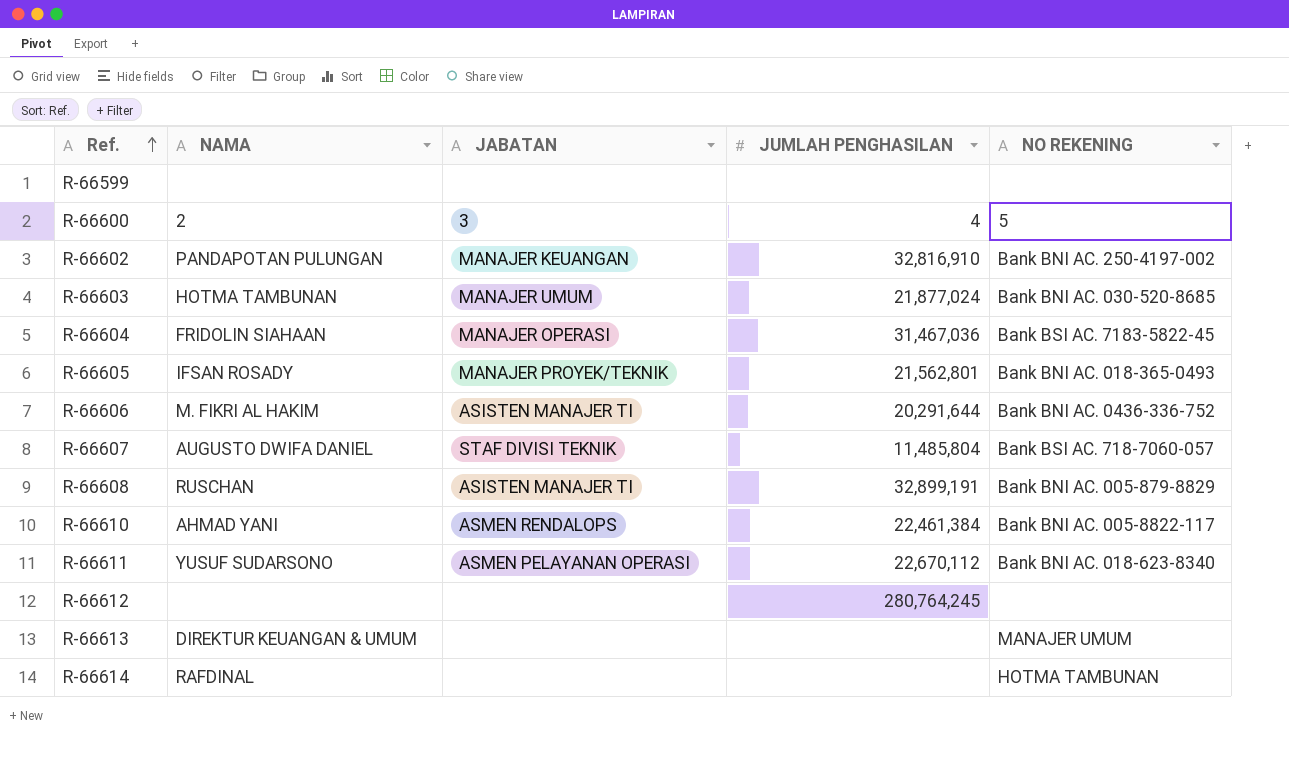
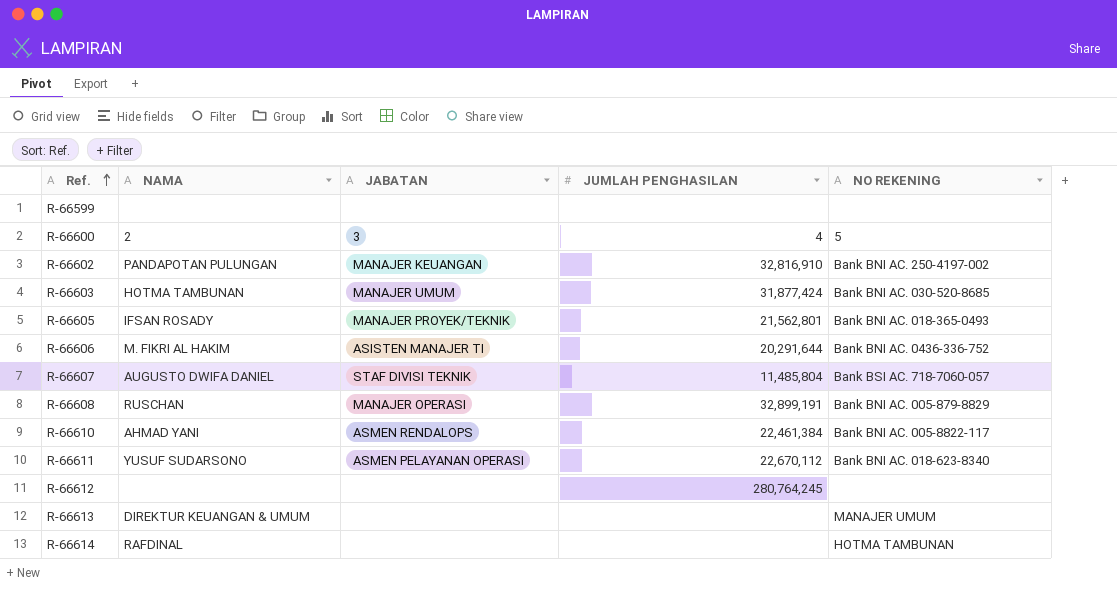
row R-66604: FRIDOLIN SIAHAAN | MANAJER OPERASI | 31,467,036 | Bank BSI AC. 7183-5822-45 -> none
R-66603 | JUMLAH PENGHASILAN: 21,877,024 -> 31,877,424
R-66608 | JABATAN: ASISTEN MANAJER TI -> MANAJER OPERASI

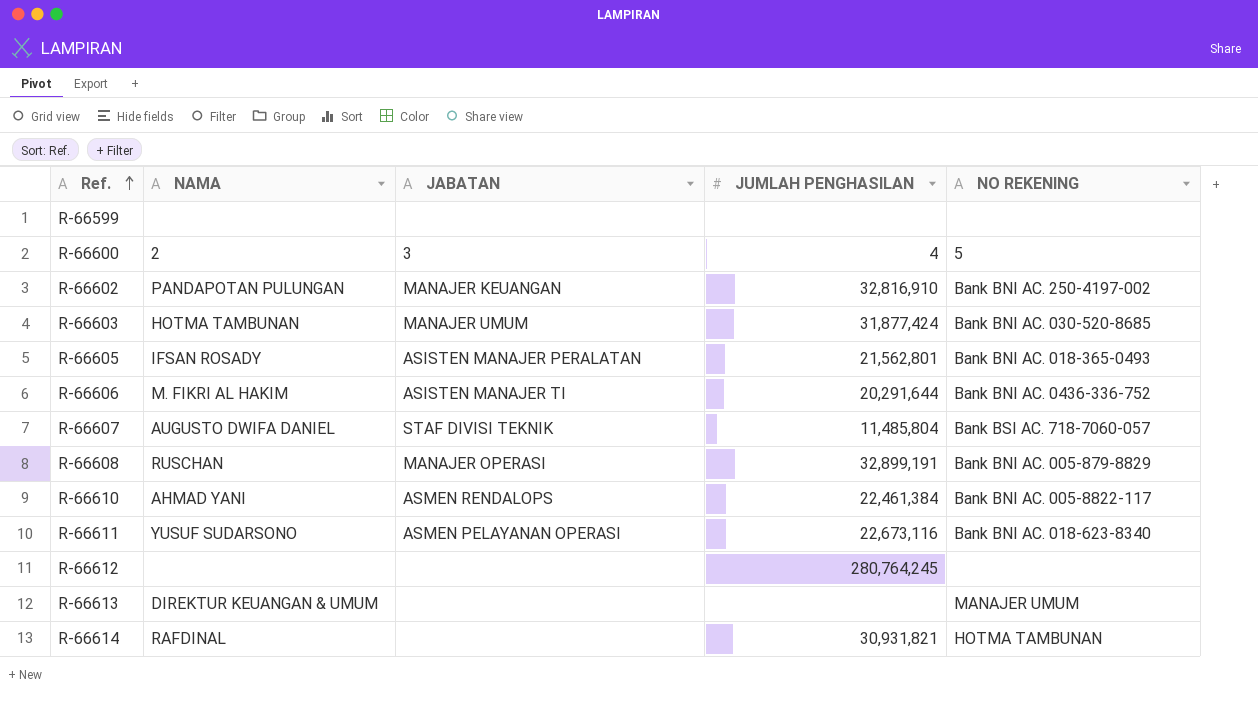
R-66605 | JABATAN: MANAJER PROYEK/TEKNIK -> ASISTEN MANAJER PERALATAN
R-66611 | JUMLAH PENGHASILAN: 22,670,112 -> 22,673,116
R-66614 | JUMLAH PENGHASILAN: none -> 30,931,821

